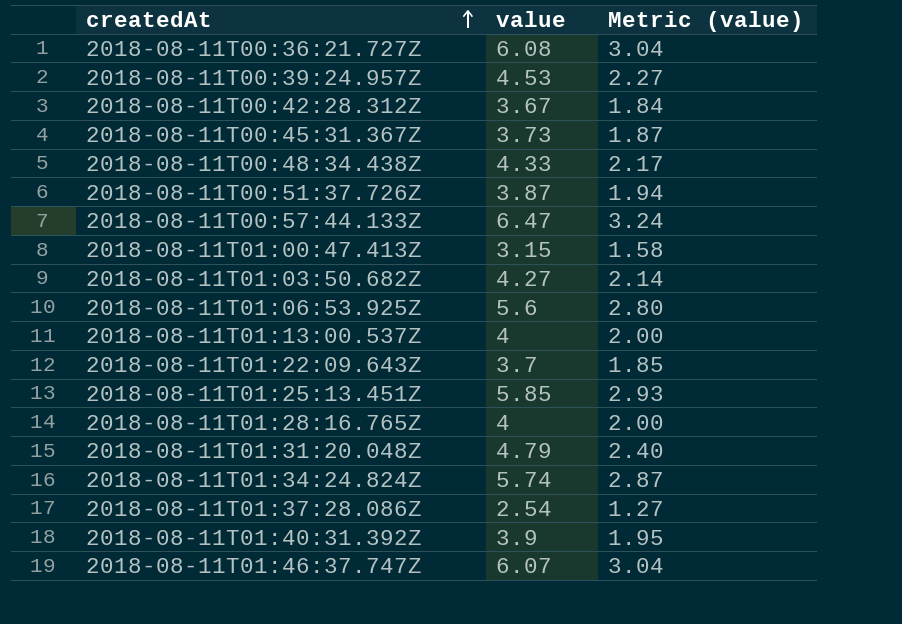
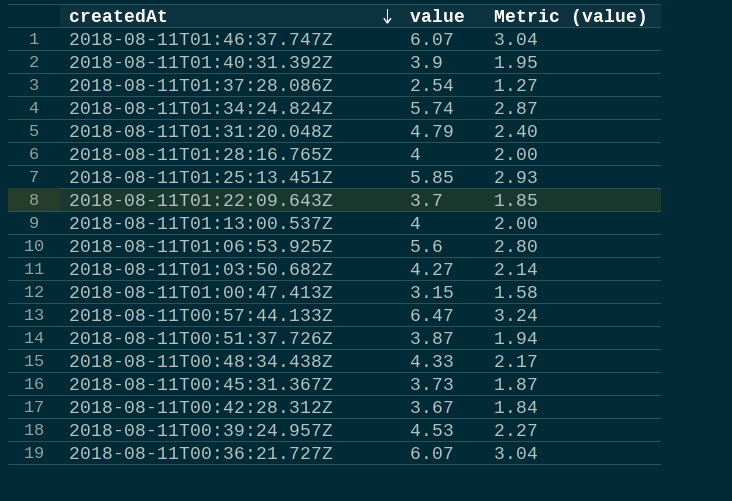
row order: createdAt ascending -> createdAt descending
2018-08-11T00:36:21.727Z | value: 6.08 -> 6.07

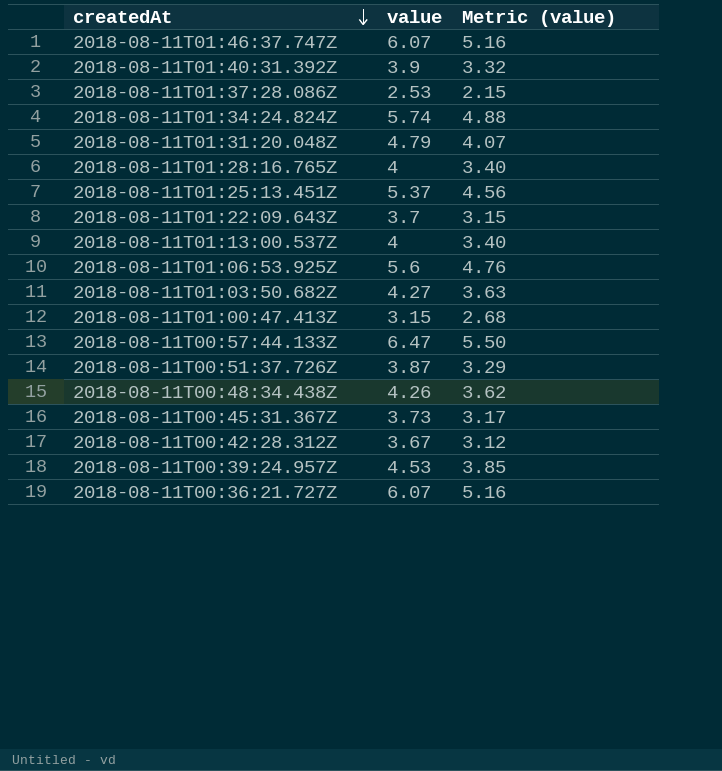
column Metric (value) | formula: [value] * 0.5 -> [value] * 0.85
2018-08-11T01:37:28.086Z | value: 2.54 -> 2.53
2018-08-11T01:25:13.451Z | value: 5.85 -> 5.37
2018-08-11T00:48:34.438Z | value: 4.33 -> 4.26

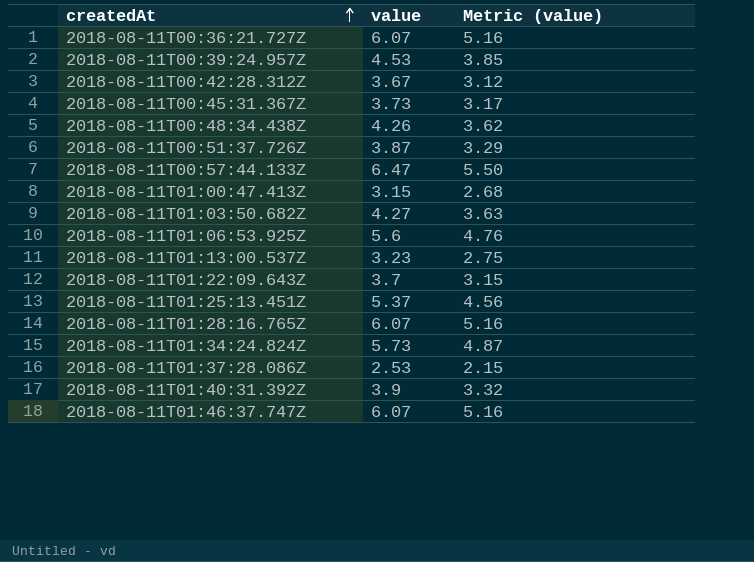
row order: createdAt descending -> createdAt ascending
row 2018-08-11T01:31:20.048Z: 4.79 | 4.07 -> none
2018-08-11T01:13:00.537Z | value: 4 -> 3.23
2018-08-11T01:13:00.537Z | Metric (value): 3.40 -> 2.75
2018-08-11T01:28:16.765Z | value: 4 -> 6.07
2018-08-11T01:28:16.765Z | Metric (value): 3.40 -> 5.16
2018-08-11T01:34:24.824Z | value: 5.74 -> 5.73
2018-08-11T01:34:24.824Z | Metric (value): 4.88 -> 4.87

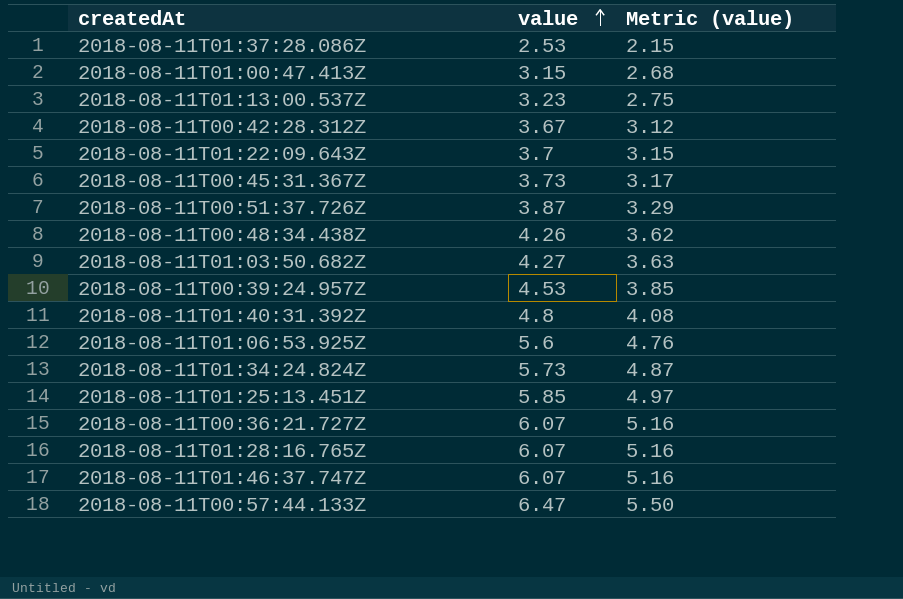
row order: createdAt ascending -> value ascending
2018-08-11T01:40:31.392Z | value: 3.9 -> 4.8
2018-08-11T01:40:31.392Z | Metric (value): 3.32 -> 4.08
2018-08-11T01:25:13.451Z | value: 5.37 -> 5.85
2018-08-11T01:25:13.451Z | Metric (value): 4.56 -> 4.97

